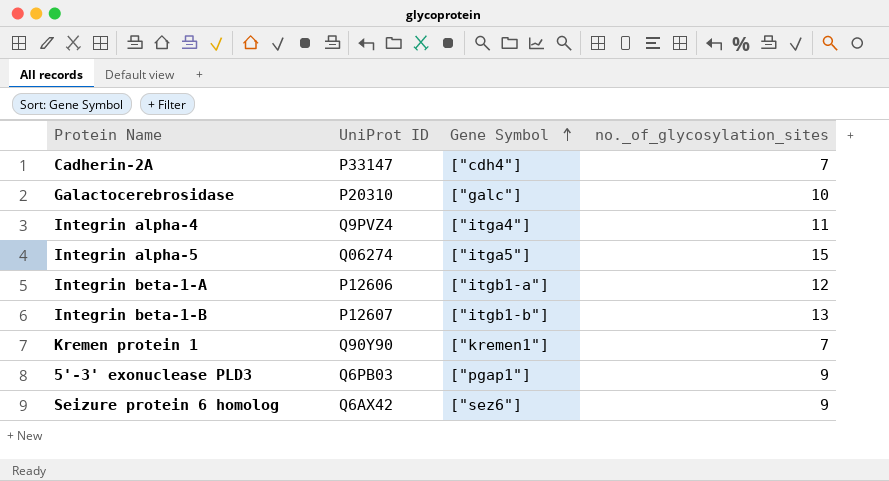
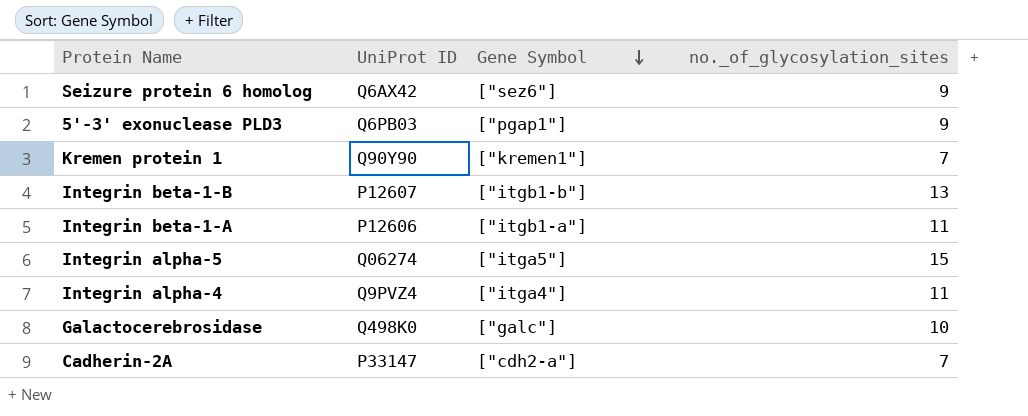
row order: Gene Symbol ascending -> Gene Symbol descending
Integrin beta-1-A | no._of_glycosylation_sites: 12 -> 11
Galactocerebrosidase | UniProt ID: P20310 -> Q498K0
Cadherin-2A | Gene Symbol: ["cdh4"] -> ["cdh2-a"]

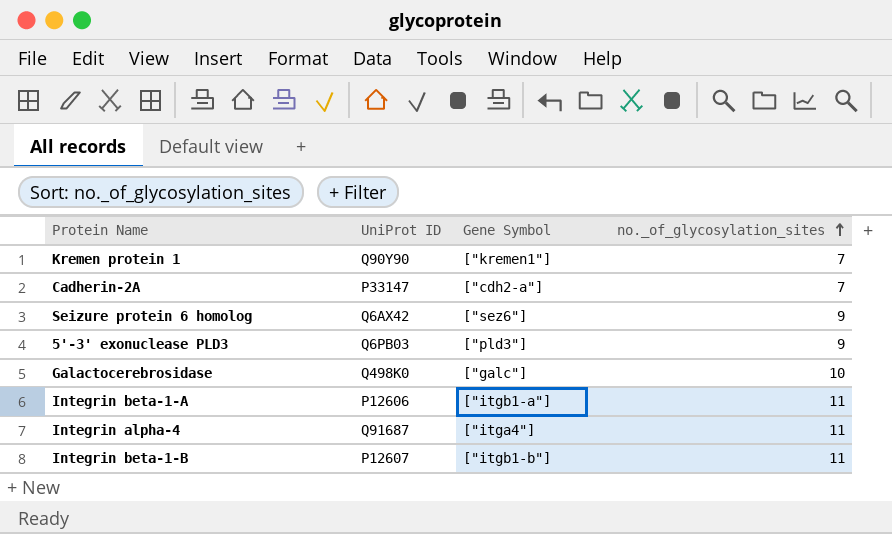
row order: Gene Symbol descending -> no._of_glycosylation_sites ascending
row Integrin alpha-5: Q06274 | ["itga5"] | 15 -> none
5'-3' exonuclease PLD3 | Gene Symbol: ["pgap1"] -> ["pld3"]
Integrin alpha-4 | UniProt ID: Q9PVZ4 -> Q91687
Integrin beta-1-B | no._of_glycosylation_sites: 13 -> 11

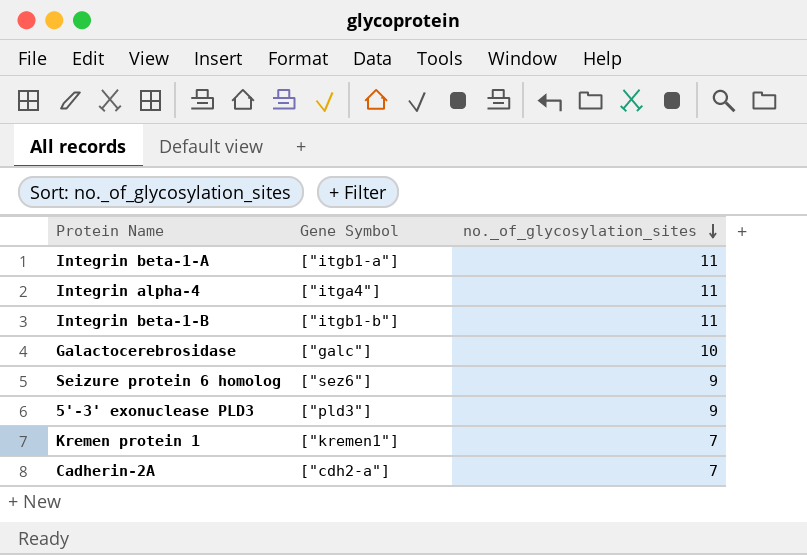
row order: no._of_glycosylation_sites ascending -> no._of_glycosylation_sites descending
column UniProt ID | position: 2 -> none

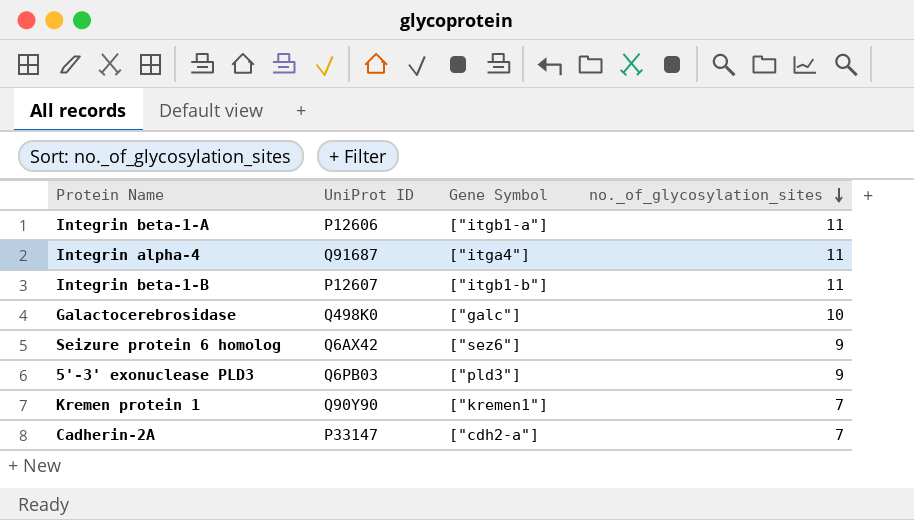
column UniProt ID | position: none -> 2

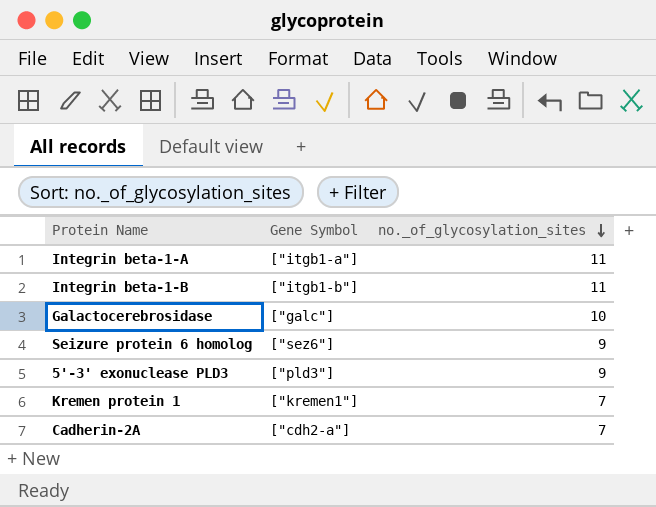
column UniProt ID | position: 2 -> none
row Integrin alpha-4: Q91687 | ["itga4"] | 11 -> none

